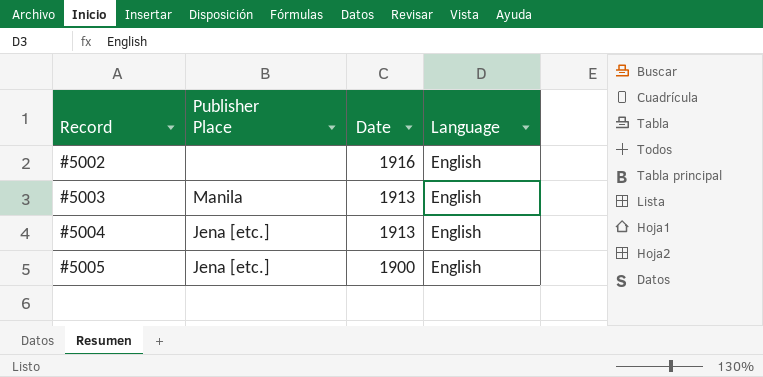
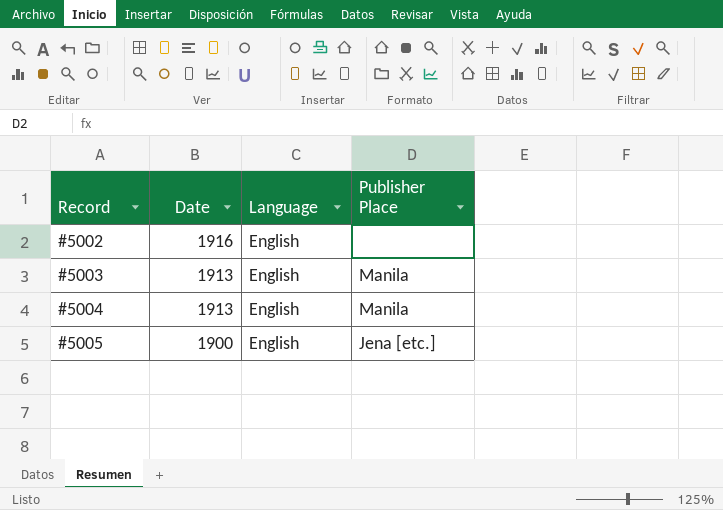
column Publisher Place | position: 2 -> 4
#5004 | Publisher Place: Jena [etc.] -> Manila

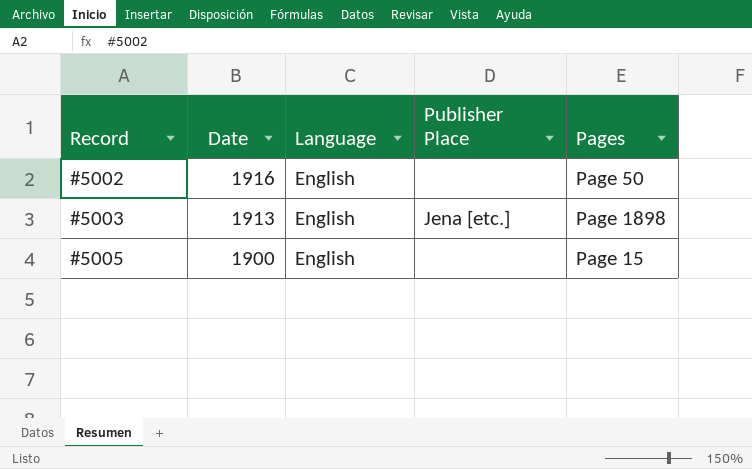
column Pages | position: none -> 5
row #5004: 1913 | English | Manila -> none
#5003 | Publisher Place: Manila -> Jena [etc.]
#5005 | Publisher Place: Jena [etc.] -> none

